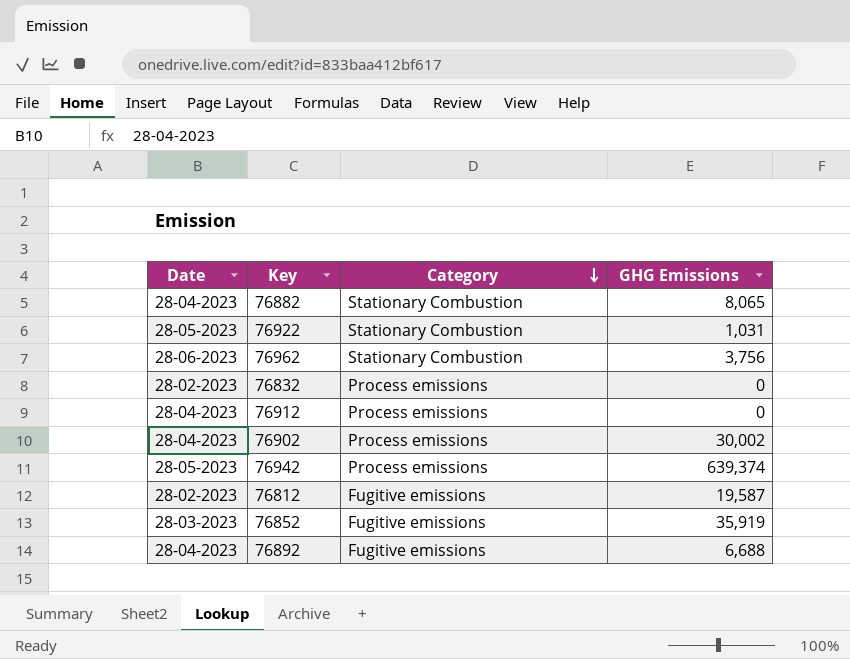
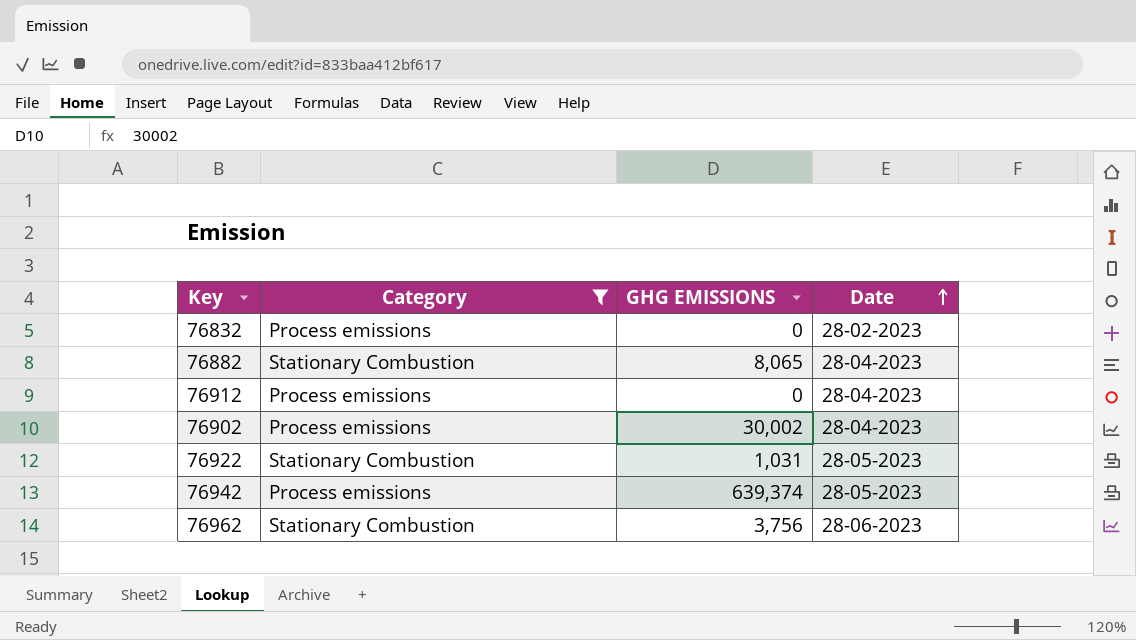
filter: none -> Category != Fugitive emissions
row order: Category descending -> Date ascending
column name: GHG Emissions -> GHG EMISSIONS
column Date | position: 1 -> 4

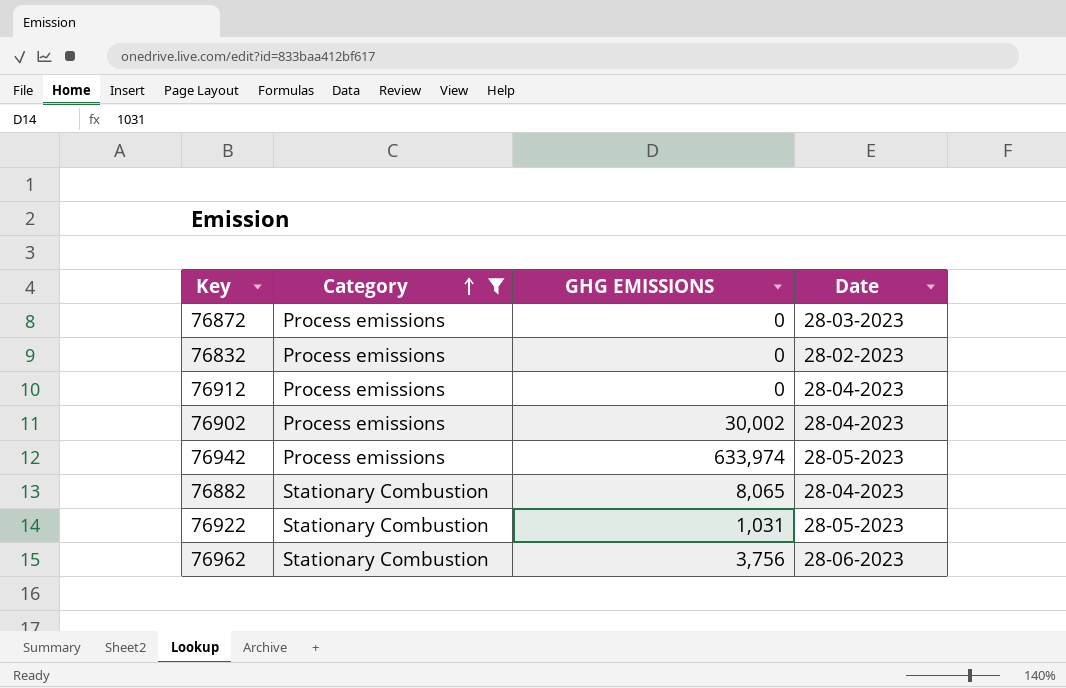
row order: Date ascending -> Category ascending
row 76872: none -> Process emissions | 0 | 28-03-2023
76942 | GHG EMISSIONS: 639,374 -> 633,974

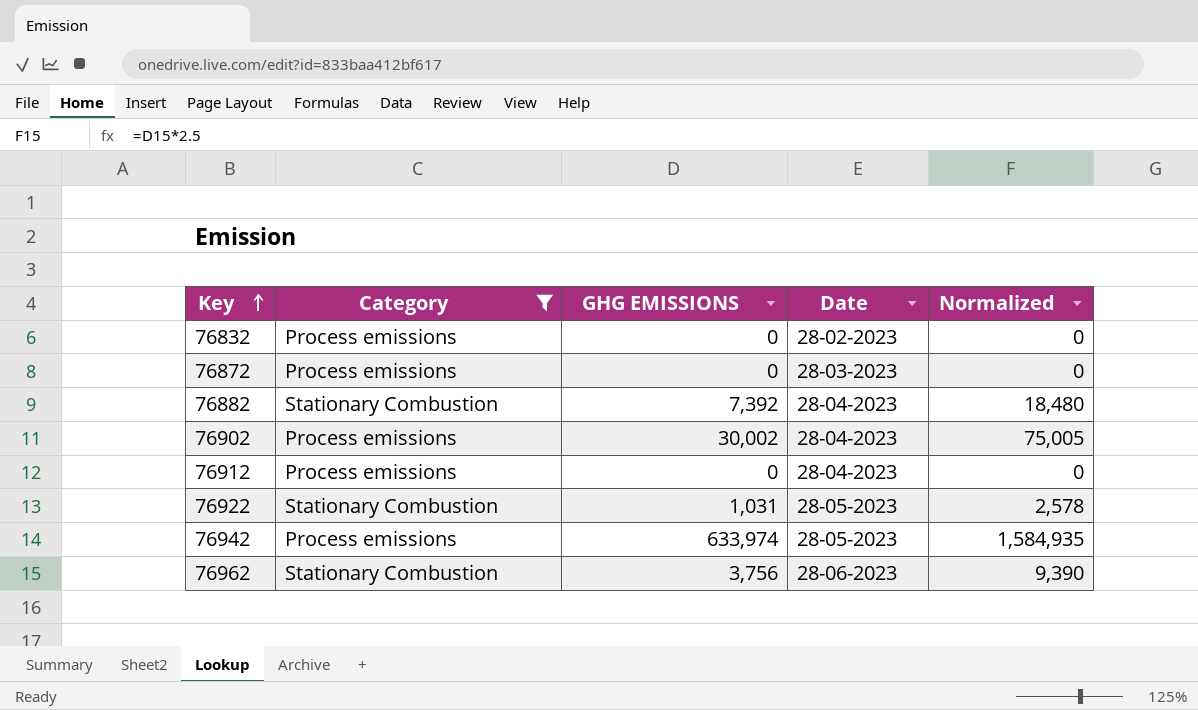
row order: Category ascending -> Key ascending
column Normalized | formula: none -> [GHG EMISSIONS] * 2.5
76882 | GHG EMISSIONS: 8,065 -> 7,392

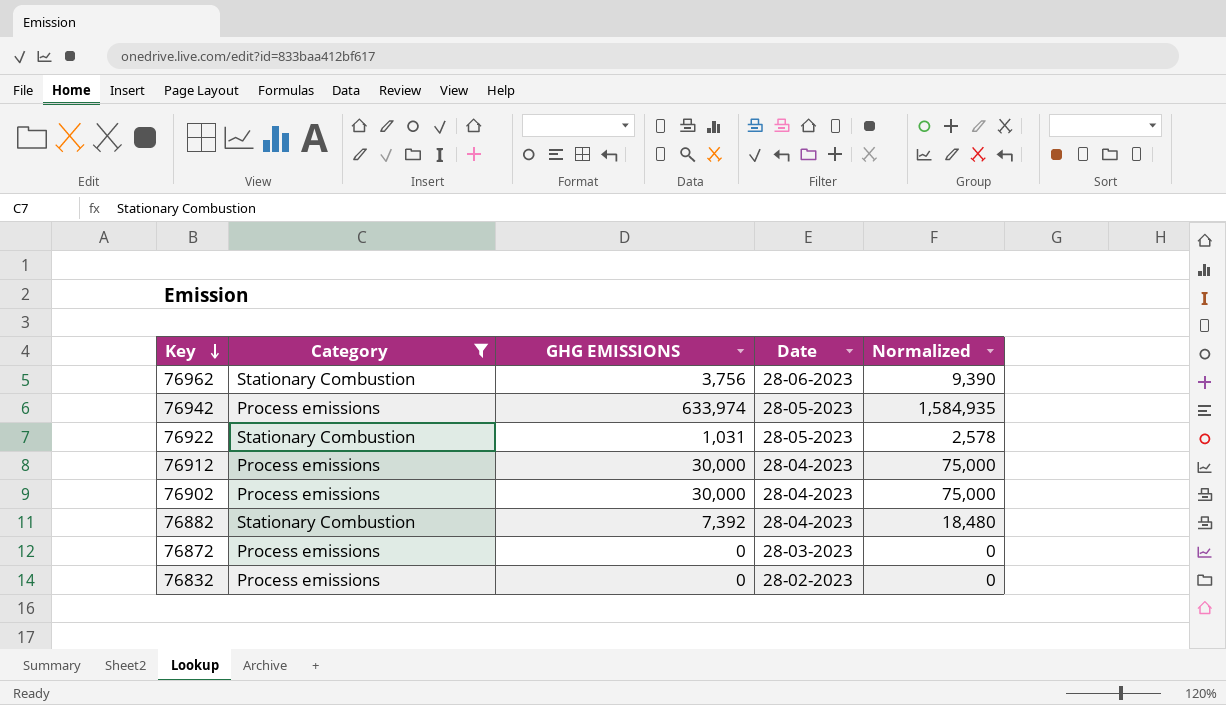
row order: Key ascending -> Key descending
76912 | GHG EMISSIONS: 0 -> 30,000
76912 | Normalized: 0 -> 75,000
76902 | GHG EMISSIONS: 30,002 -> 30,000
76902 | Normalized: 75,005 -> 75,000

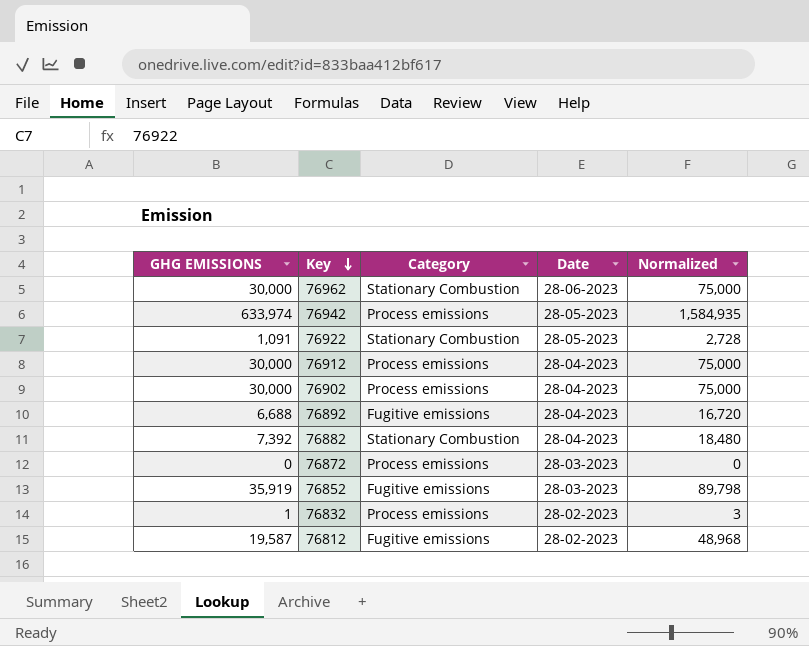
filter: Category != Fugitive emissions -> none
column GHG EMISSIONS | position: 3 -> 1
76962 | GHG EMISSIONS: 3,756 -> 30,000
76962 | Normalized: 9,390 -> 75,000
76922 | GHG EMISSIONS: 1,031 -> 1,091
76922 | Normalized: 2,578 -> 2,728
76832 | GHG EMISSIONS: 0 -> 1
76832 | Normalized: 0 -> 3

